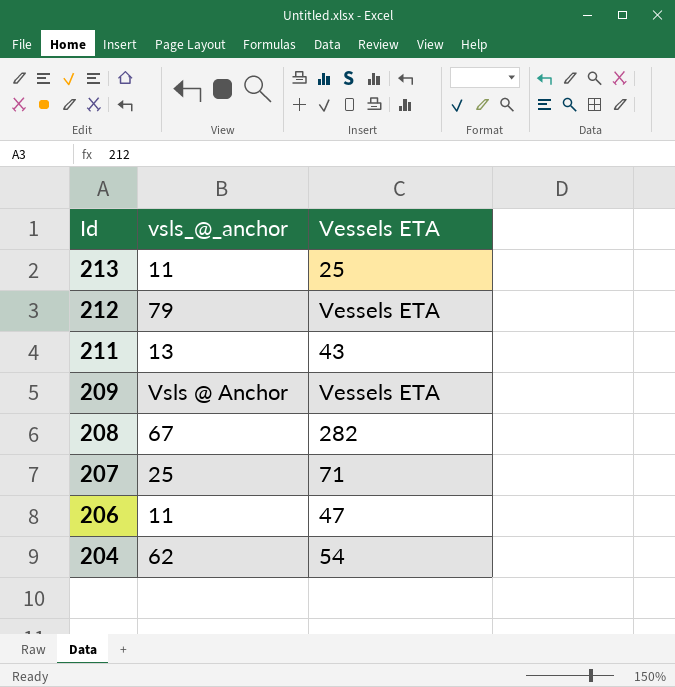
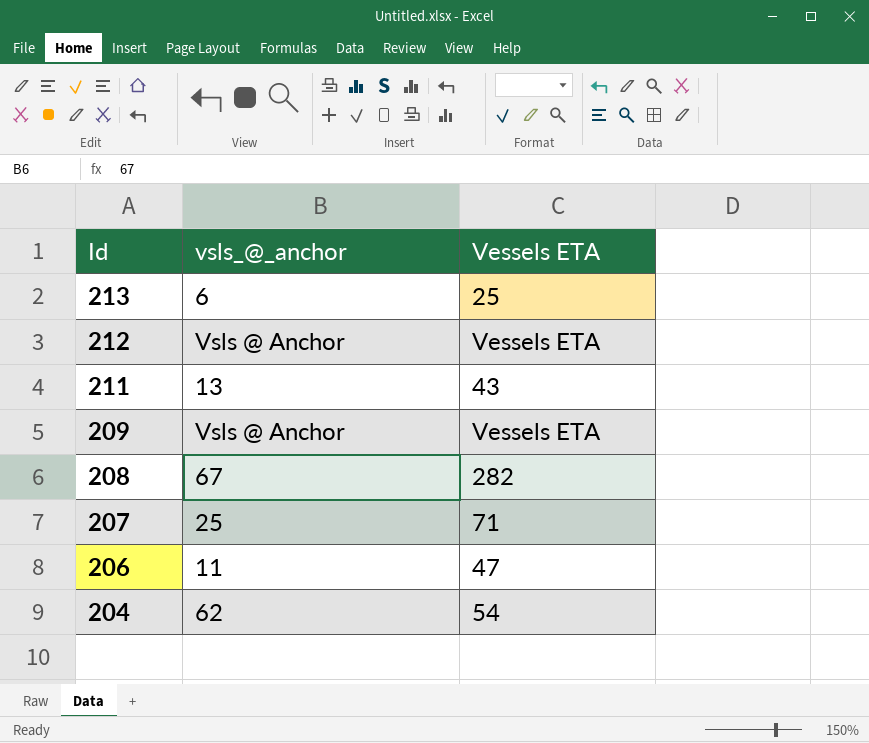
213 | vsls_@_anchor: 11 -> 6
212 | vsls_@_anchor: 79 -> Vsls @ Anchor

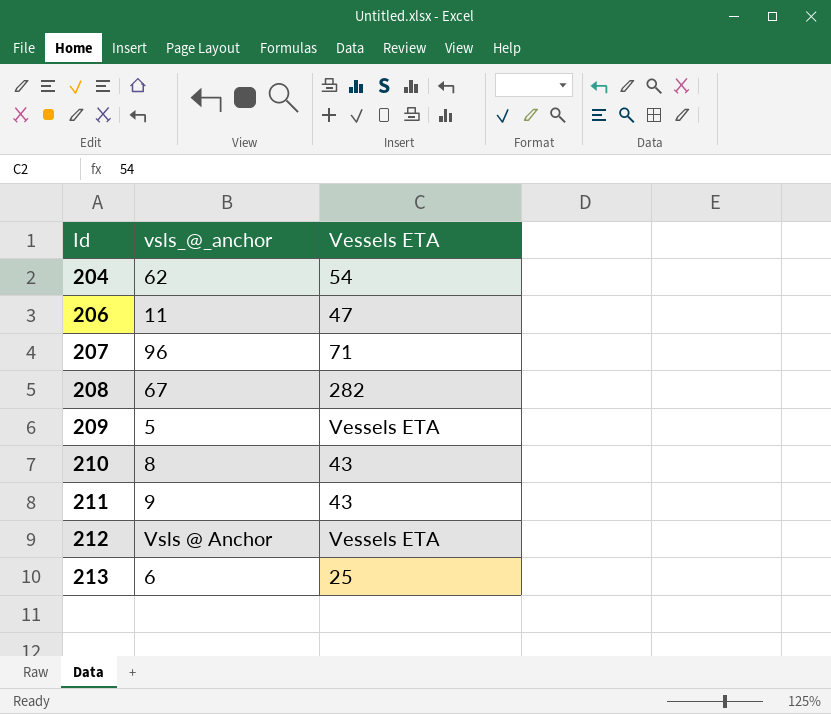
row order: Id descending -> Id ascending
207 | vsls_@_anchor: 25 -> 96
209 | vsls_@_anchor: Vsls @ Anchor -> 5
row 210: none -> 8 | 43
211 | vsls_@_anchor: 13 -> 9

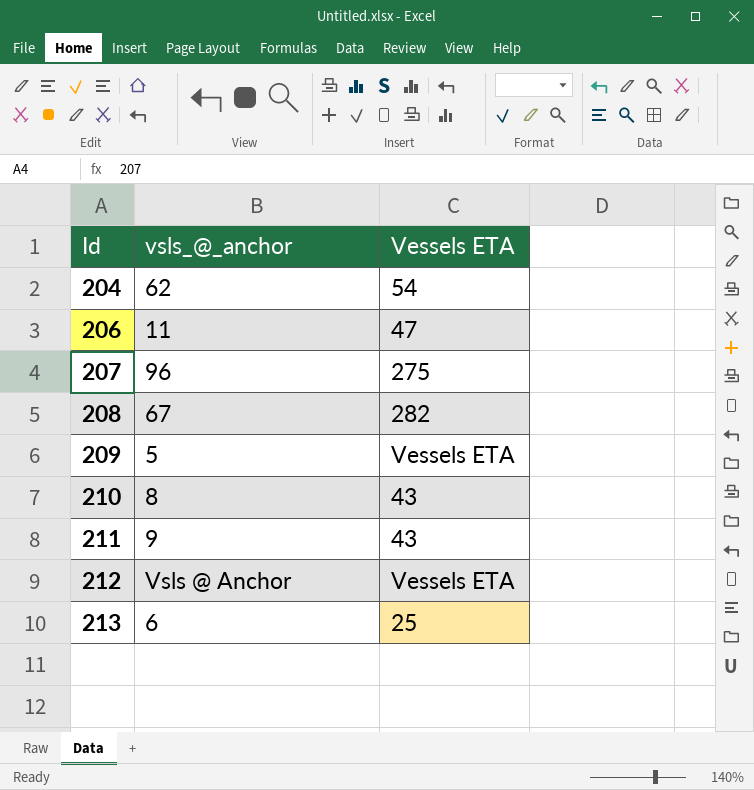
207 | Vessels ETA: 71 -> 275

